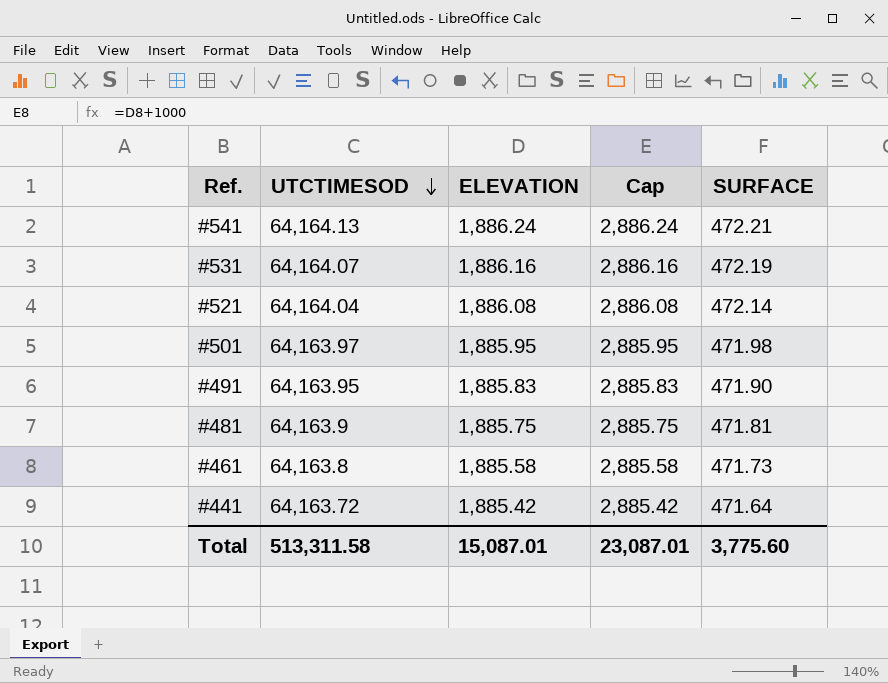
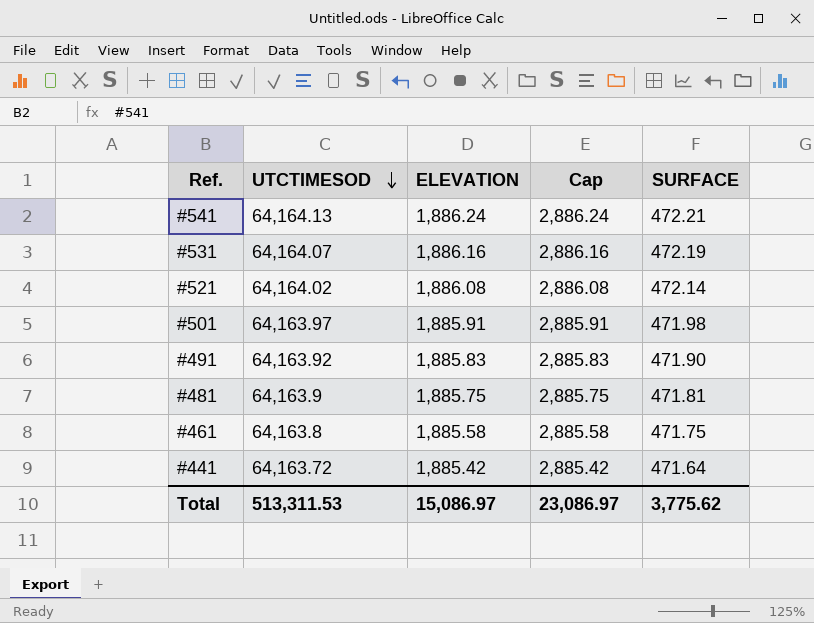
#521 | UTCTIMESOD: 64,164.04 -> 64,164.02
#501 | ELEVATION: 1,885.95 -> 1,885.91
#501 | Cap: 2,885.95 -> 2,885.91
#491 | UTCTIMESOD: 64,163.95 -> 64,163.92
#461 | SURFACE: 471.73 -> 471.75
Total | UTCTIMESOD: 513,311.58 -> 513,311.53
Total | ELEVATION: 15,087.01 -> 15,086.97
Total | Cap: 23,087.01 -> 23,086.97
Total | SURFACE: 3,775.60 -> 3,775.62

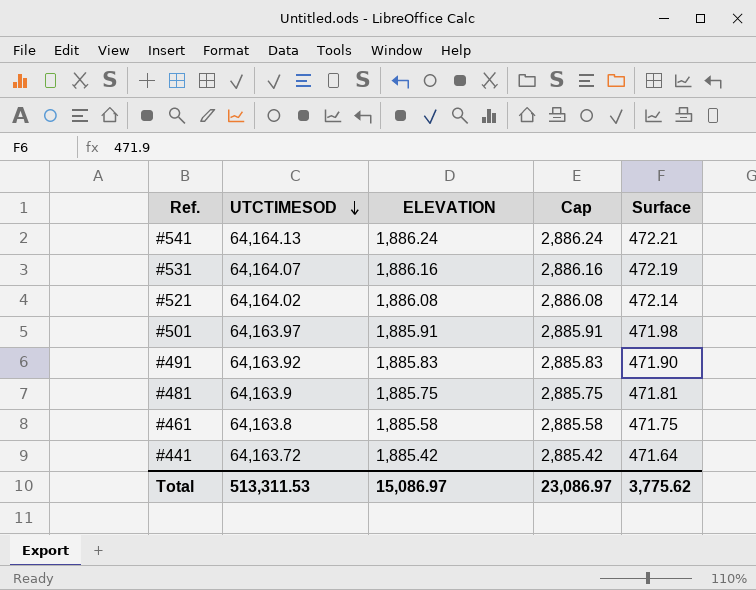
column name: SURFACE -> Surface

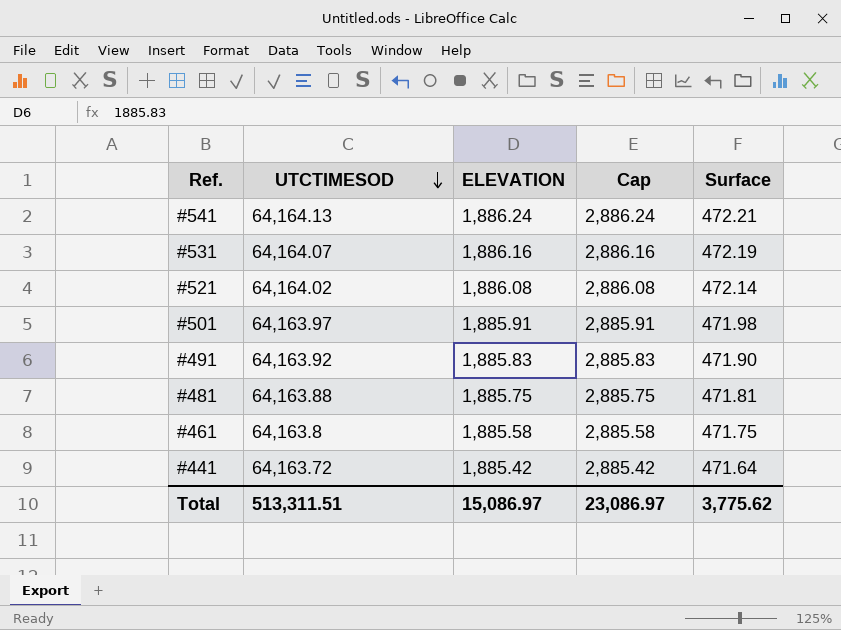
#481 | UTCTIMESOD: 64,163.9 -> 64,163.88
Total | UTCTIMESOD: 513,311.53 -> 513,311.51

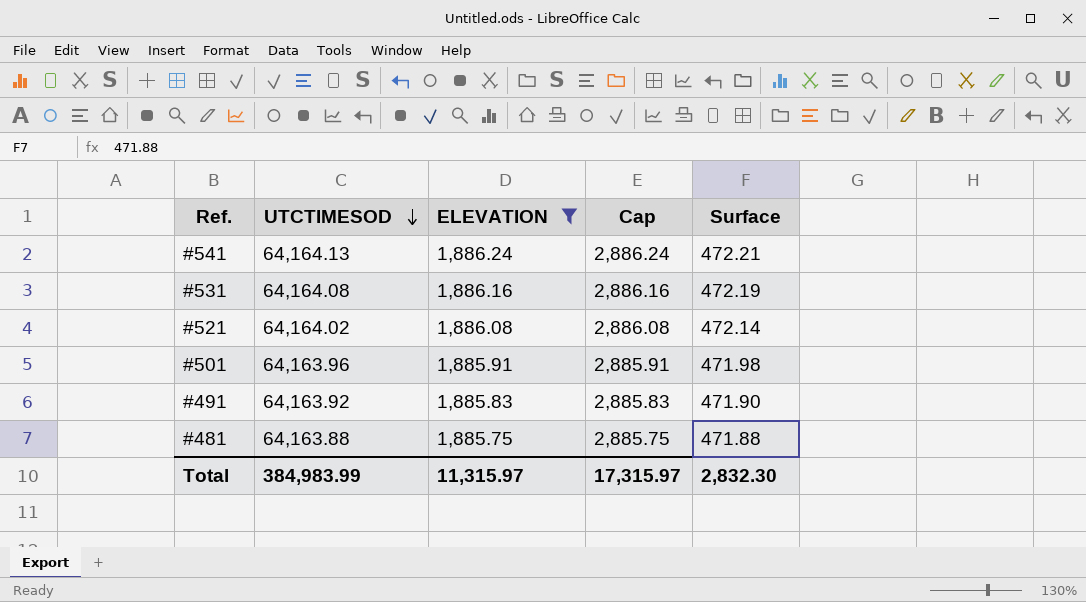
filter: none -> ELEVATION >= 1,885.75
#531 | UTCTIMESOD: 64,164.07 -> 64,164.08
#501 | UTCTIMESOD: 64,163.97 -> 64,163.96
#481 | Surface: 471.81 -> 471.88
Total | UTCTIMESOD: 513,311.51 -> 384,983.99
Total | ELEVATION: 15,086.97 -> 11,315.97
Total | Cap: 23,086.97 -> 17,315.97
Total | Surface: 3,775.62 -> 2,832.30

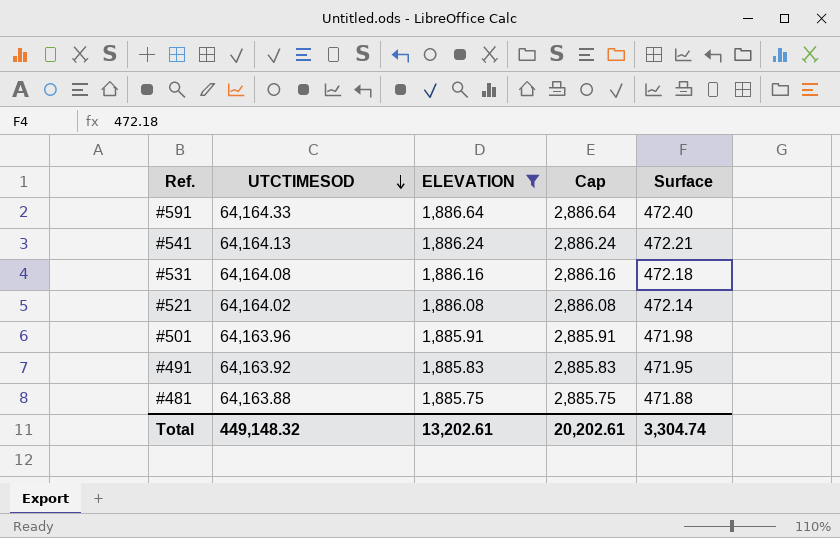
row #591: none -> 64,164.33 | 1,886.64 | 2,886.64 | 472.40
#531 | Surface: 472.19 -> 472.18
#491 | Surface: 471.90 -> 471.95
Total | UTCTIMESOD: 384,983.99 -> 449,148.32
Total | ELEVATION: 11,315.97 -> 13,202.61
Total | Cap: 17,315.97 -> 20,202.61
Total | Surface: 2,832.30 -> 3,304.74

